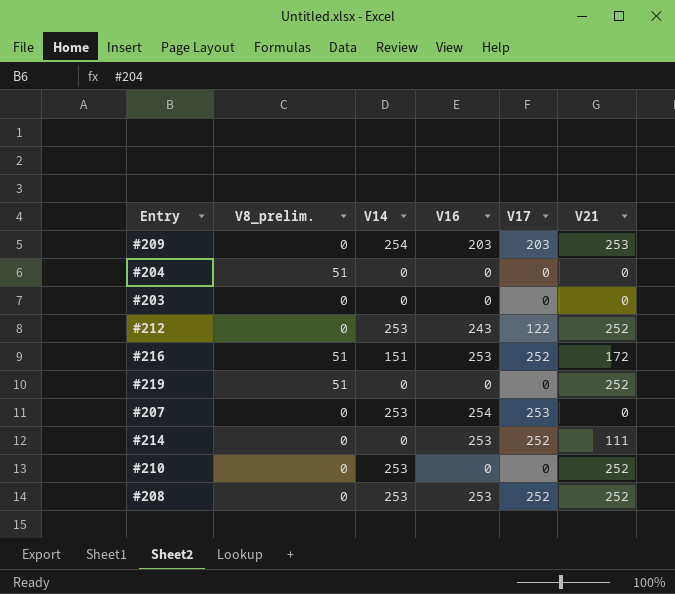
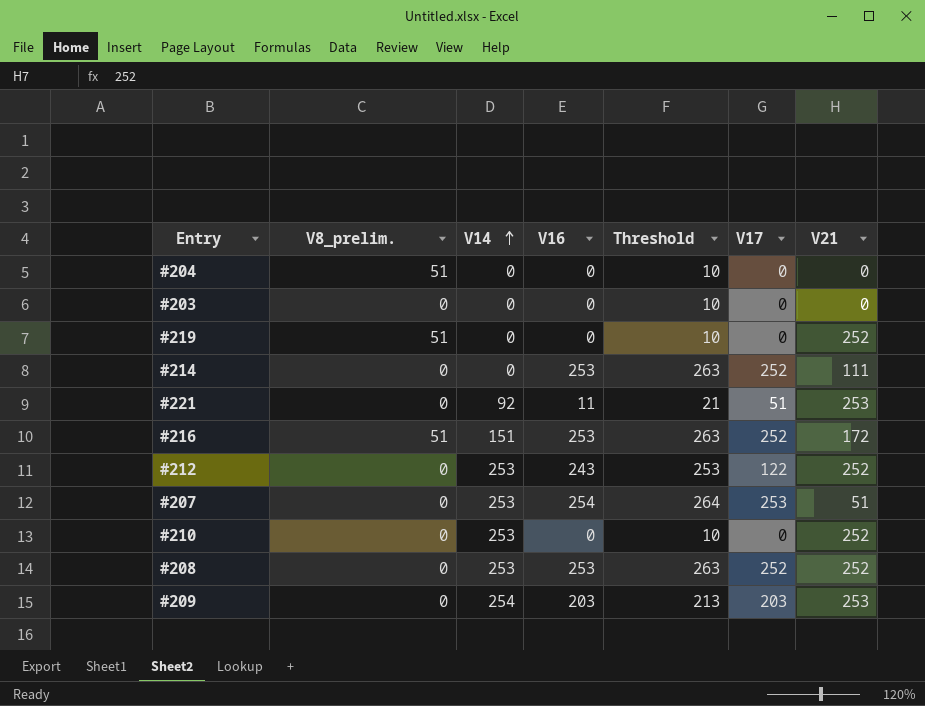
row order: none -> V14 ascending
column Threshold | formula: none -> [V16] + 10
row #221: none -> 0 | 92 | 11 | 21 | 51 | 253
#207 | V21: 0 -> 51

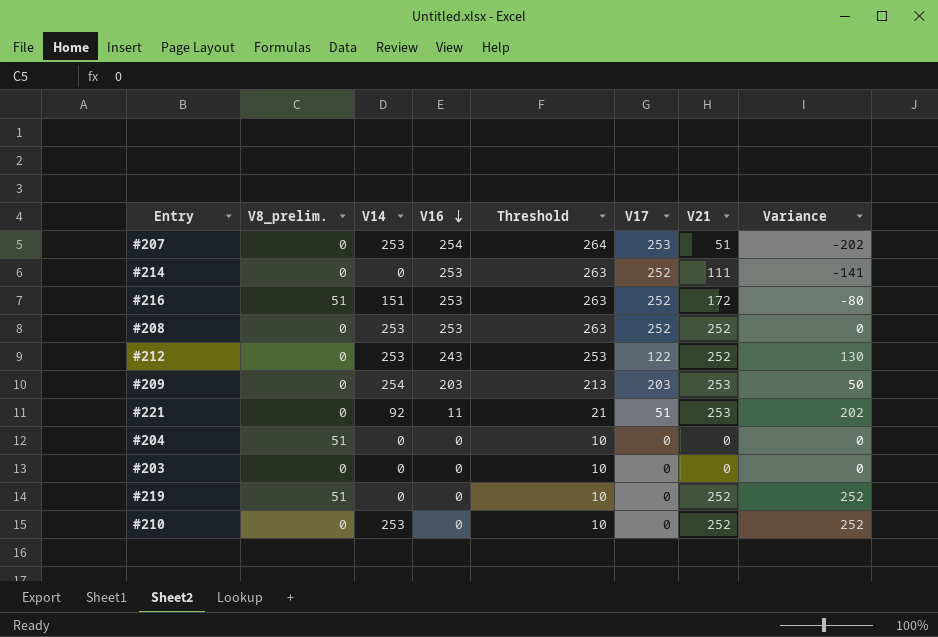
row order: V14 ascending -> V16 descending
column Variance | formula: none -> [V21] - [V17]

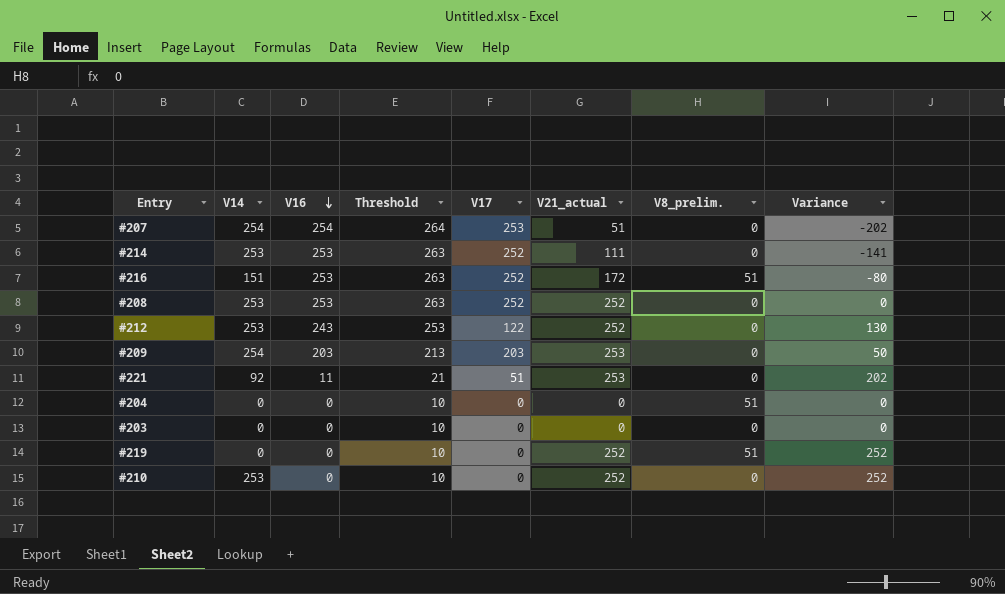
column name: V21 -> V21_actual
column V8_prelim. | position: 2 -> 7
#207 | V14: 253 -> 254
#214 | V14: 0 -> 253

